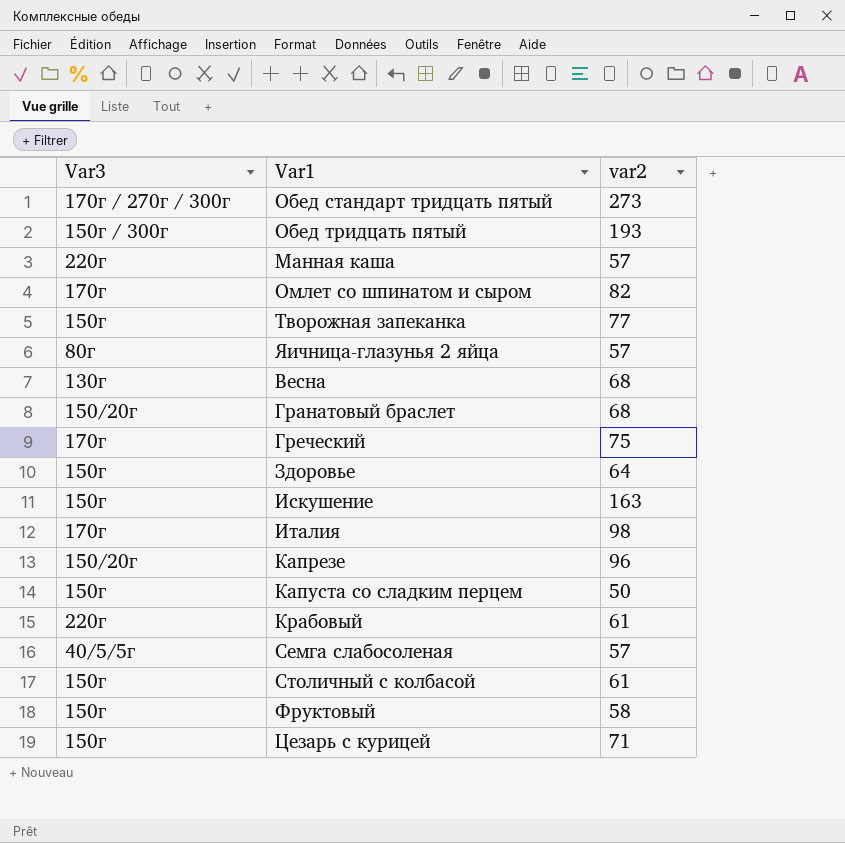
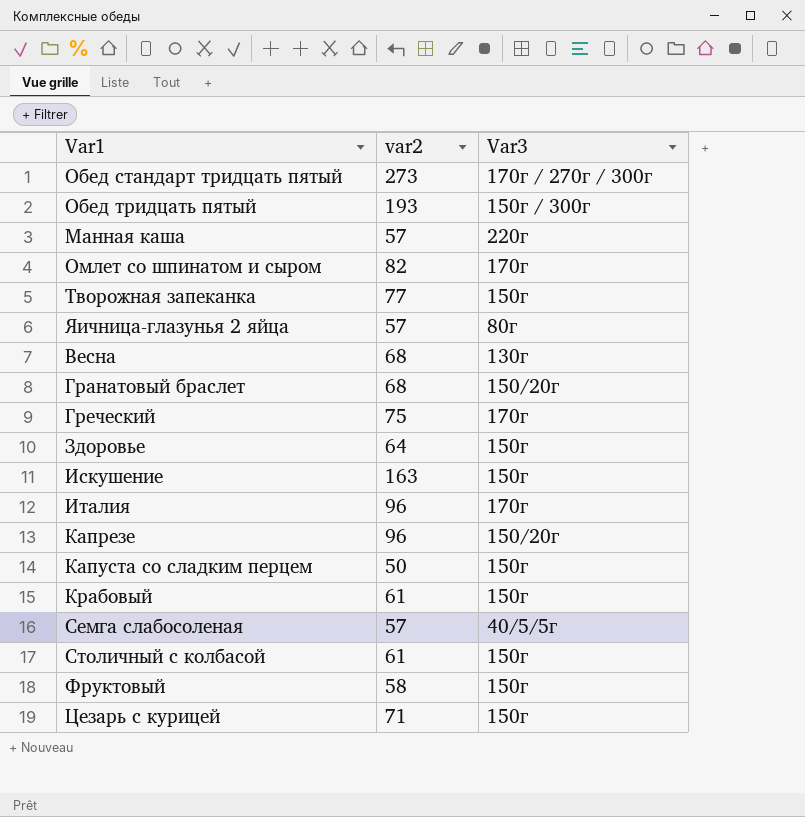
column Var3 | position: 1 -> 3
Италия | var2: 98 -> 96
Крабовый | Var3: 220г -> 150г

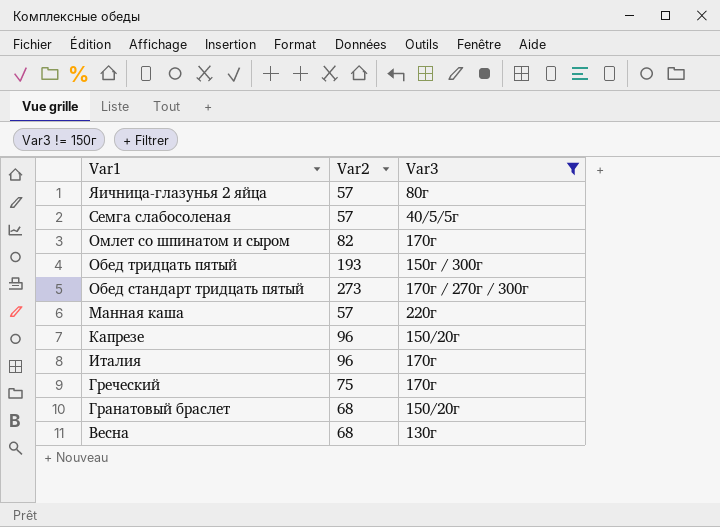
filter: none -> Var3 != 150г
row order: none -> Var1 descending
column name: var2 -> Var2

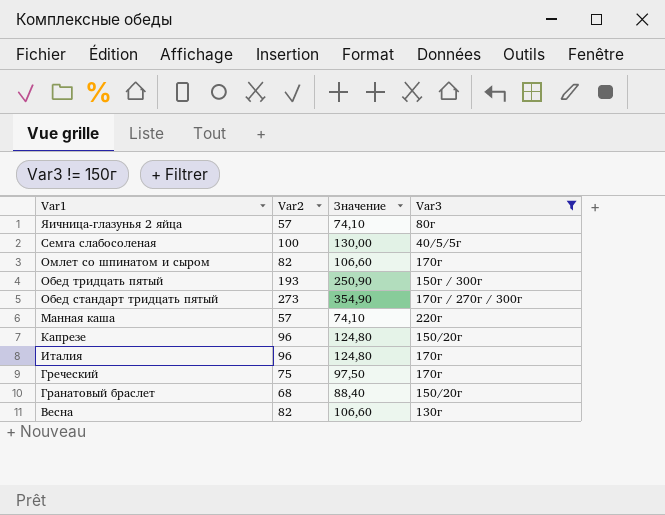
column Значение | formula: none -> [Var2] * 1,3
Семга слабосоленая | Var2: 57 -> 100
Весна | Var2: 68 -> 82

